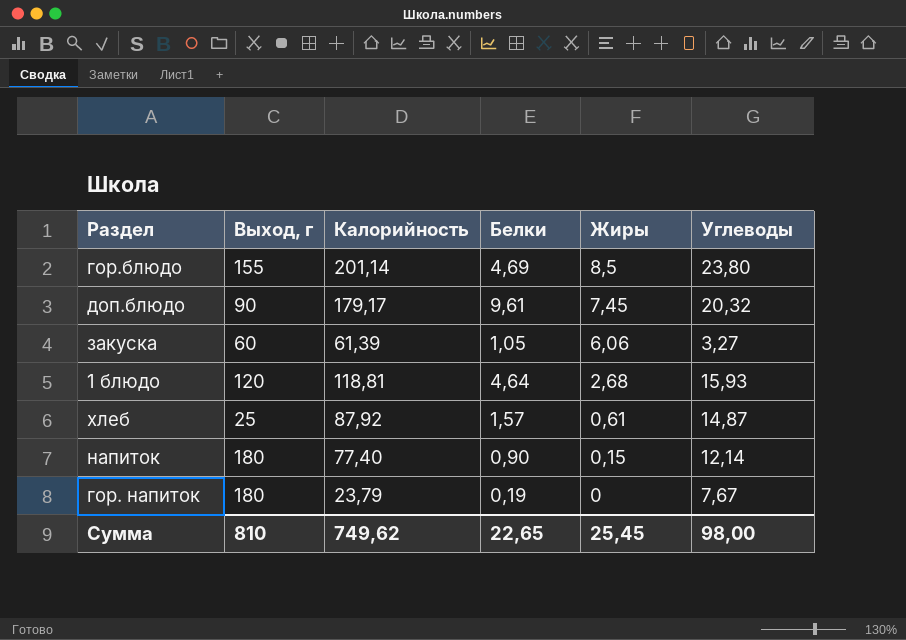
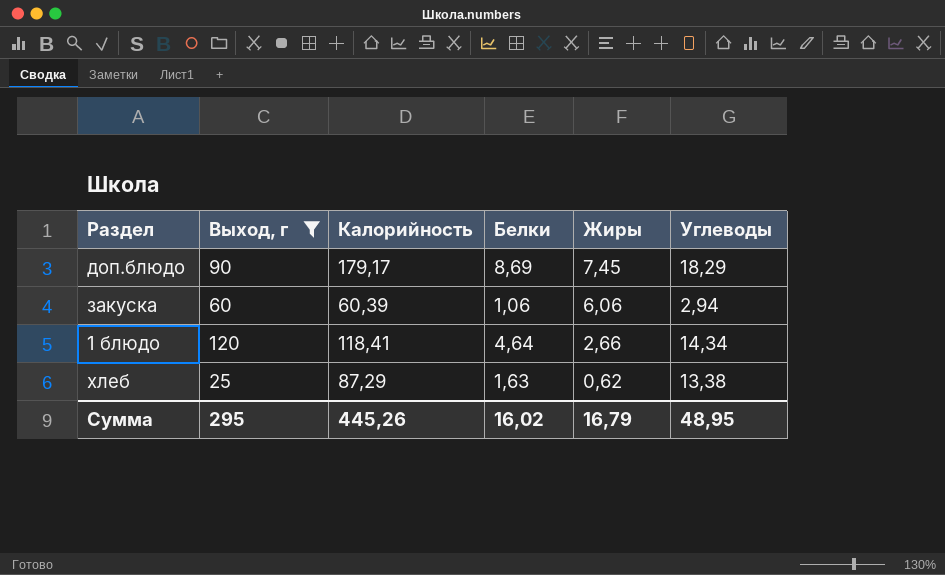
filter: none -> Выход, г <= 120
доп.блюдо | Белки: 9,61 -> 8,69
доп.блюдо | Углеводы: 20,32 -> 18,29
закуска | Калорийность: 61,39 -> 60,39
закуска | Белки: 1,05 -> 1,06
закуска | Углеводы: 3,27 -> 2,94
1 блюдо | Калорийность: 118,81 -> 118,41
1 блюдо | Жиры: 2,68 -> 2,66
1 блюдо | Углеводы: 15,93 -> 14,34
хлеб | Калорийность: 87,92 -> 87,29
хлеб | Белки: 1,57 -> 1,63
хлеб | Жиры: 0,61 -> 0,62
хлеб | Углеводы: 14,87 -> 13,38
Сумма | Выход, г: 810 -> 295
Сумма | Калорийность: 749,62 -> 445,26
Сумма | Белки: 22,65 -> 16,02
Сумма | Жиры: 25,45 -> 16,79
Сумма | Углеводы: 98,00 -> 48,95

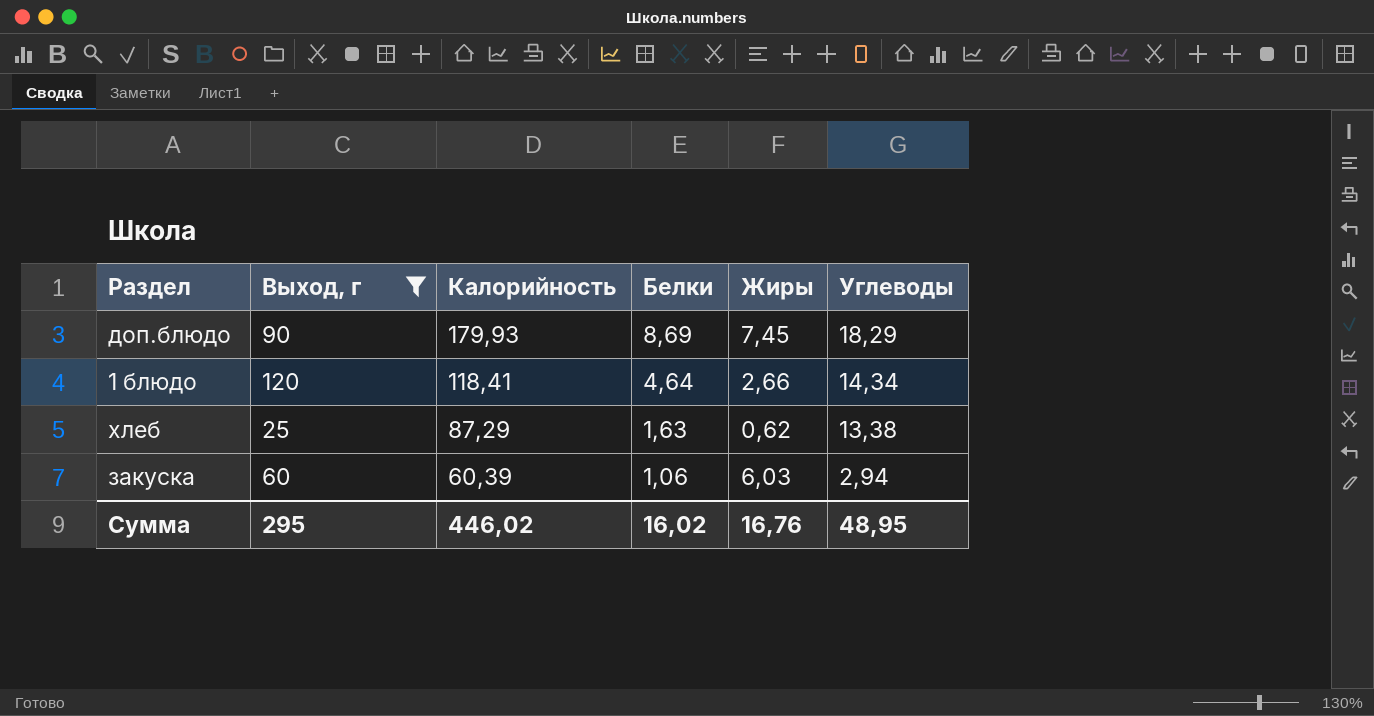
row order: Жиры descending -> Калорийность descending
доп.блюдо | Калорийность: 179,17 -> 179,93
закуска | Жиры: 6,06 -> 6,03
Сумма | Калорийность: 445,26 -> 446,02
Сумма | Жиры: 16,79 -> 16,76

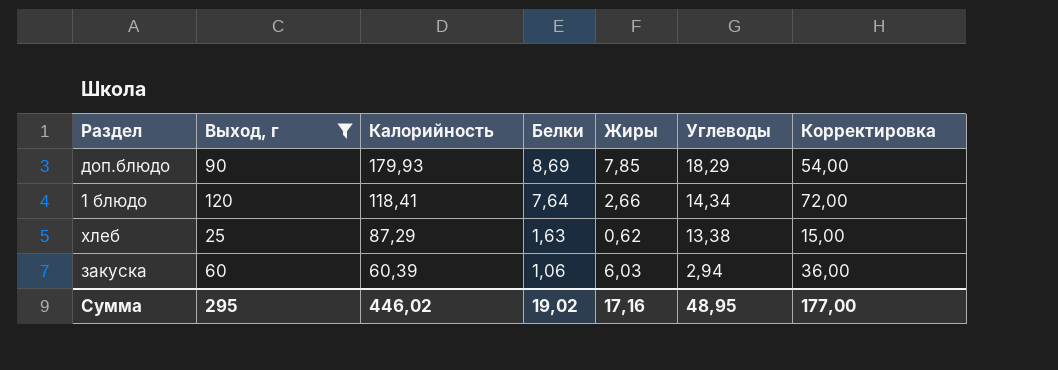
column Корректировка | formula: none -> [Выход, г] * 0,6
доп.блюдо | Жиры: 7,45 -> 7,85
1 блюдо | Белки: 4,64 -> 7,64
Сумма | Белки: 16,02 -> 19,02
Сумма | Жиры: 16,76 -> 17,16

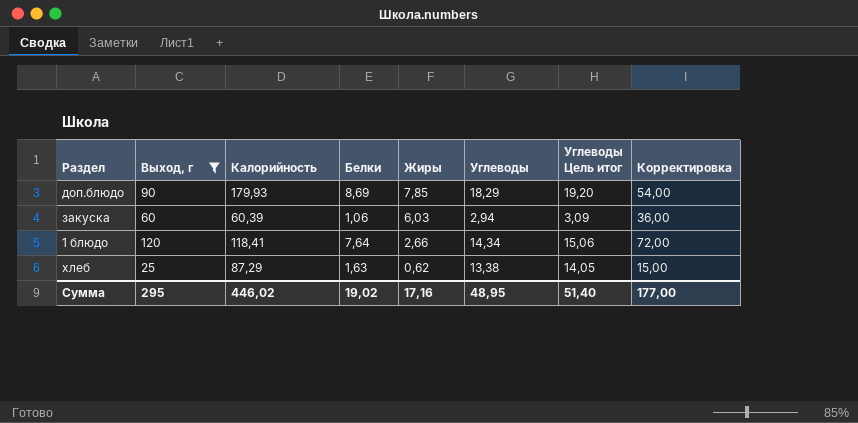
row order: Калорийность descending -> Жиры descending
column Углеводы Цель итог | formula: none -> [Углеводы] * 1,05

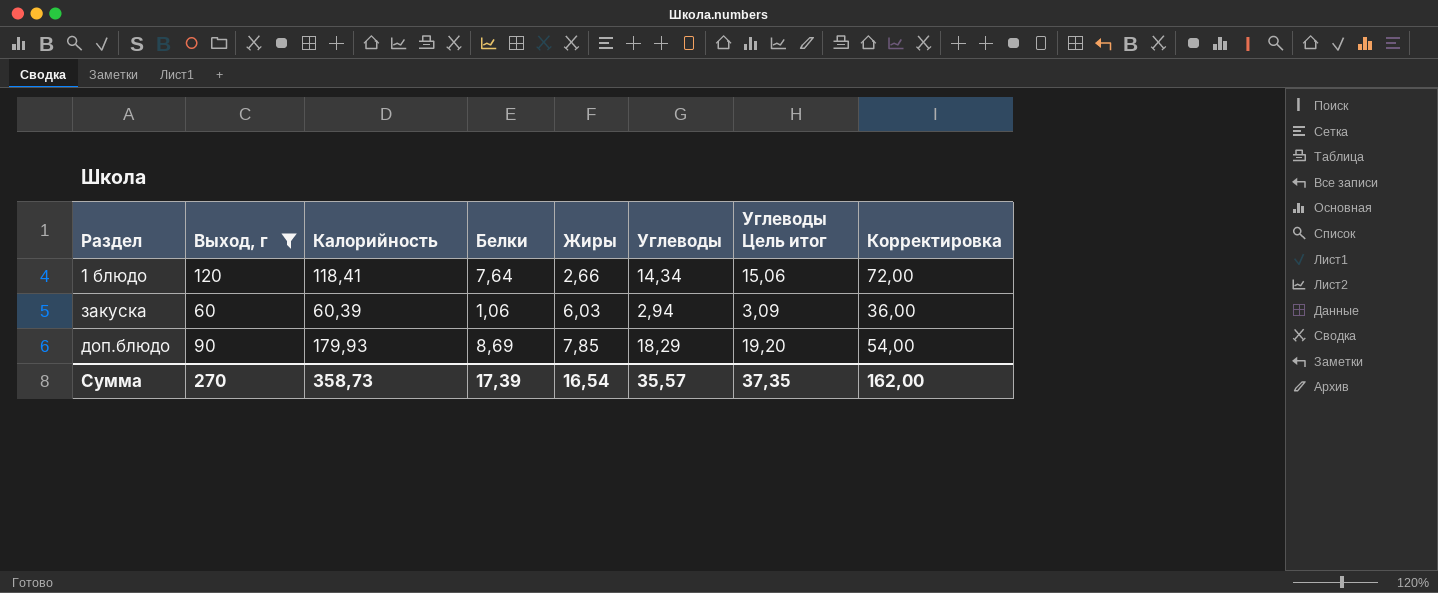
row order: Жиры descending -> Жиры ascending
row хлеб: 25 | 87,29 | 1,63 | 0,62 | 13,38 | 14,05 | 15,00 -> none
Сумма | Выход, г: 295 -> 270
Сумма | Калорийность: 446,02 -> 358,73
Сумма | Белки: 19,02 -> 17,39
Сумма | Жиры: 17,16 -> 16,54
Сумма | Углеводы: 48,95 -> 35,57
Сумма | Углеводы Цель итог: 51,40 -> 37,35
Сумма | Корректировка: 177,00 -> 162,00

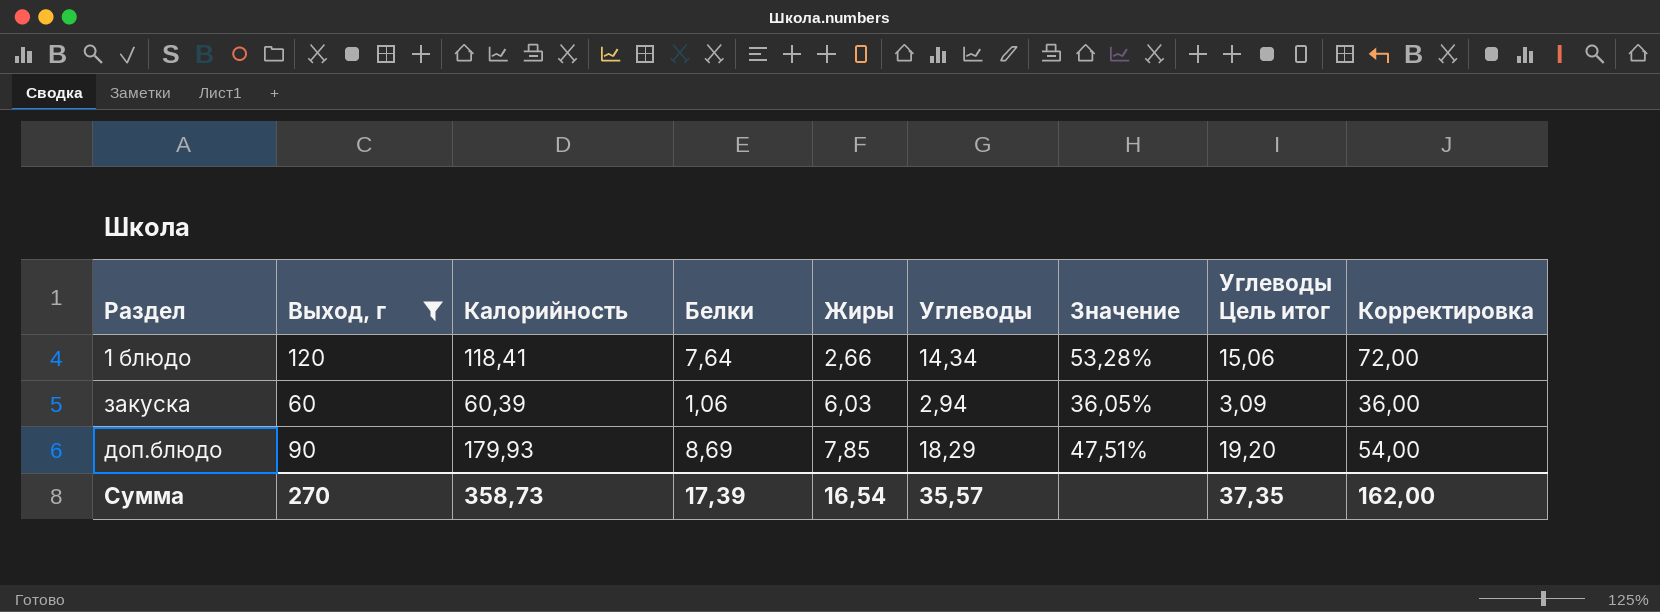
column Значение | formula: none -> [Белки] / [Углеводы]

